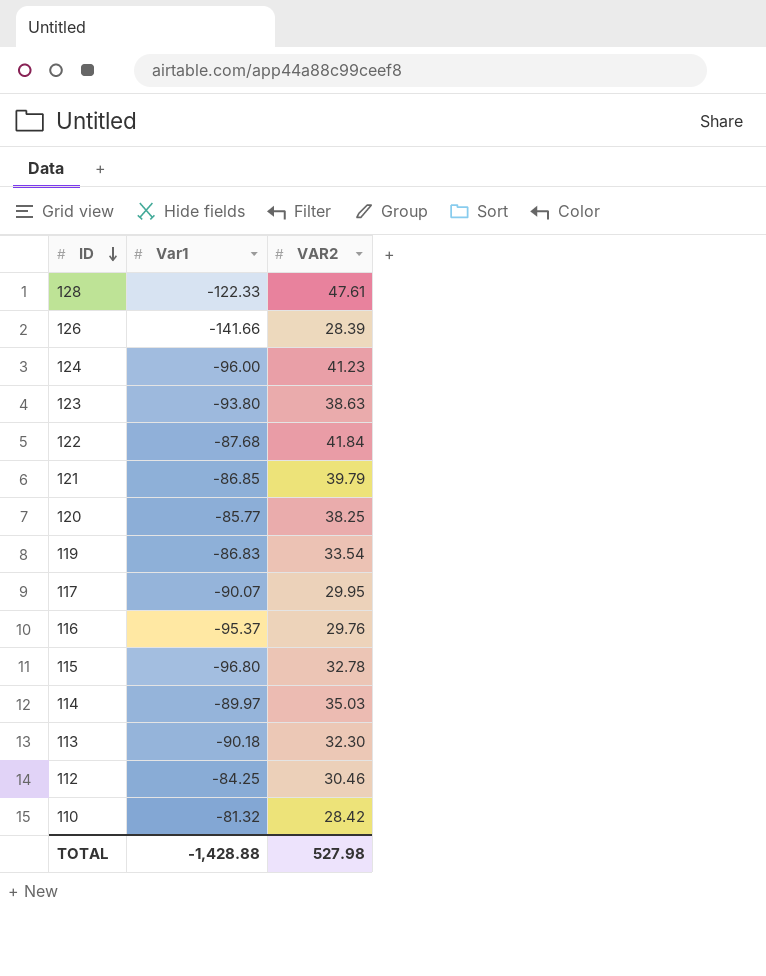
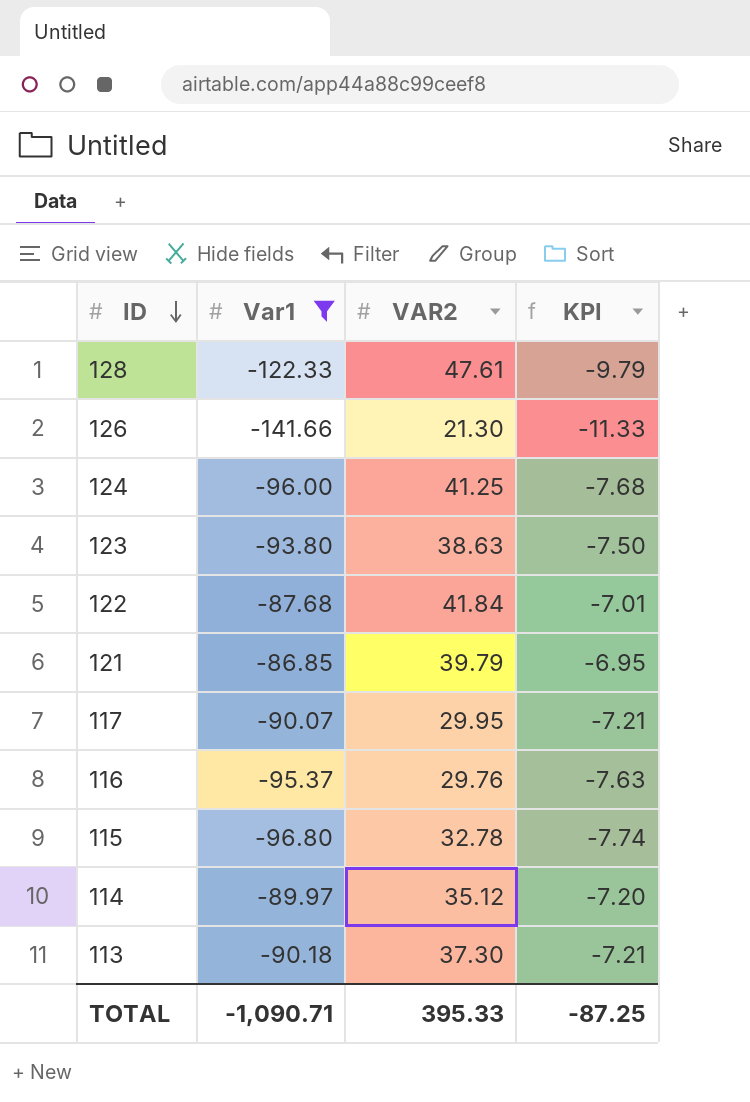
filter: none -> Var1 <= -86.85
column KPI | formula: none -> [Var1] * 0.08
126 | VAR2: 28.39 -> 21.30
124 | VAR2: 41.23 -> 41.25
114 | VAR2: 35.03 -> 35.12
113 | VAR2: 32.30 -> 37.30
TOTAL | Var1: -1,428.88 -> -1,090.71
TOTAL | VAR2: 527.98 -> 395.33

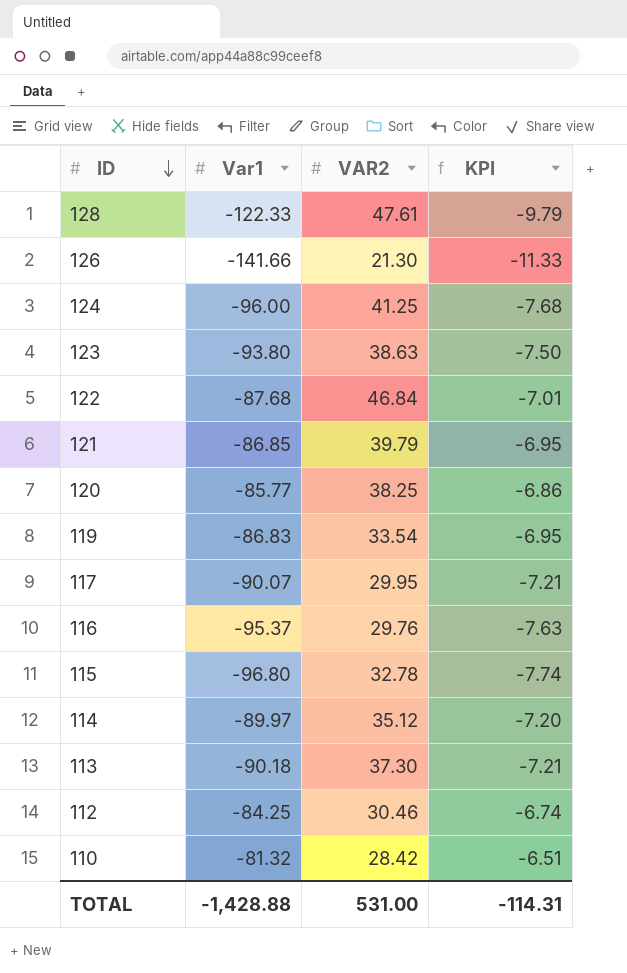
filter: Var1 <= -86.85 -> none
122 | VAR2: 41.84 -> 46.84
TOTAL | Var1: -1,090.71 -> -1,428.88
TOTAL | VAR2: 395.33 -> 531.00
TOTAL | KPI: -87.25 -> -114.31

